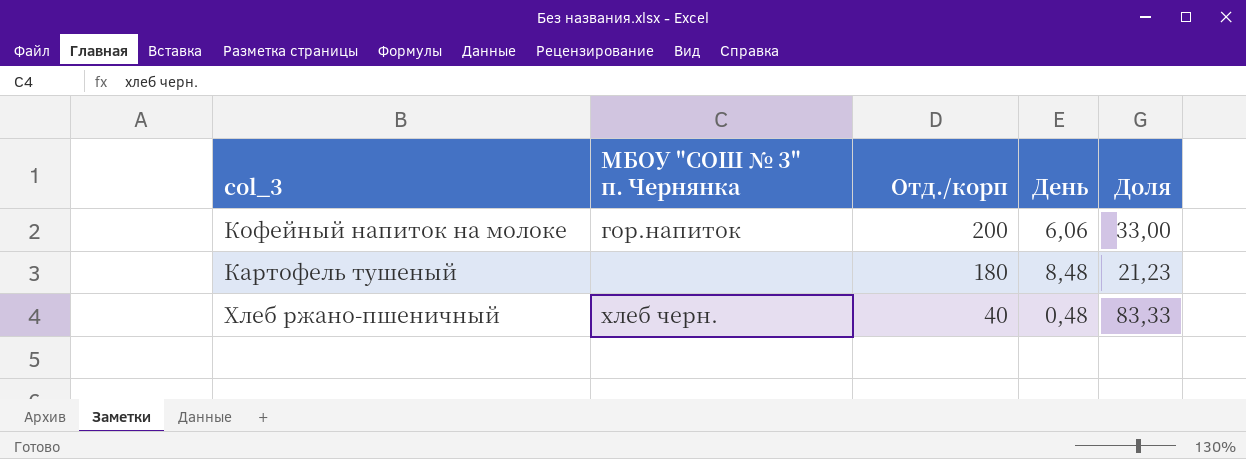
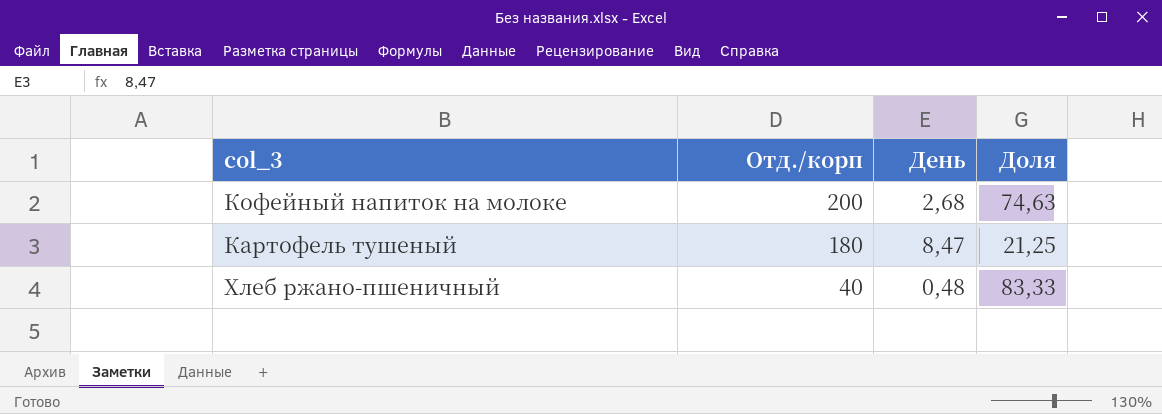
column МБОУ "СОШ № 3" п. Чернянка | position: 2 -> none
Кофейный напиток на молоке | День: 6,06 -> 2,68
Кофейный напиток на молоке | Доля: 33,00 -> 74,63
Картофель тушеный | День: 8,48 -> 8,47
Картофель тушеный | Доля: 21,23 -> 21,25

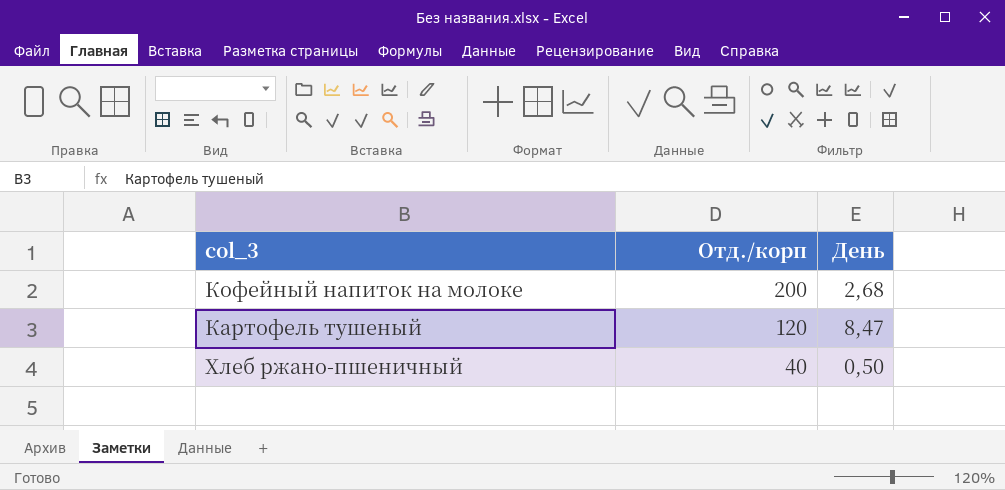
column Доля | formula: [Отд./корп] / [День] -> none
Картофель тушеный | Отд./корп: 180 -> 120
Хлеб ржано-пшеничный | День: 0,48 -> 0,50

